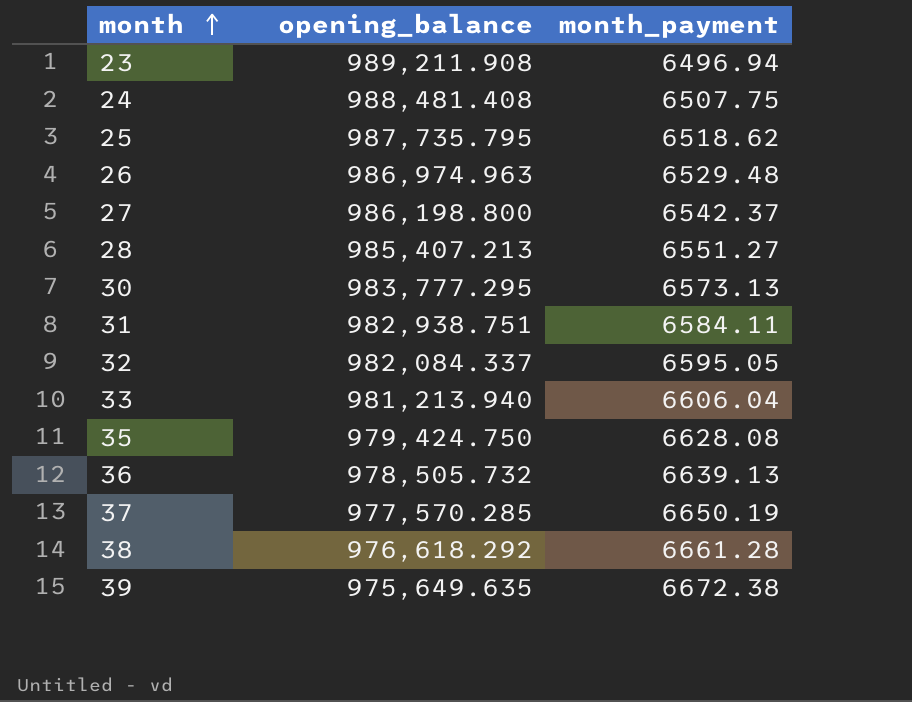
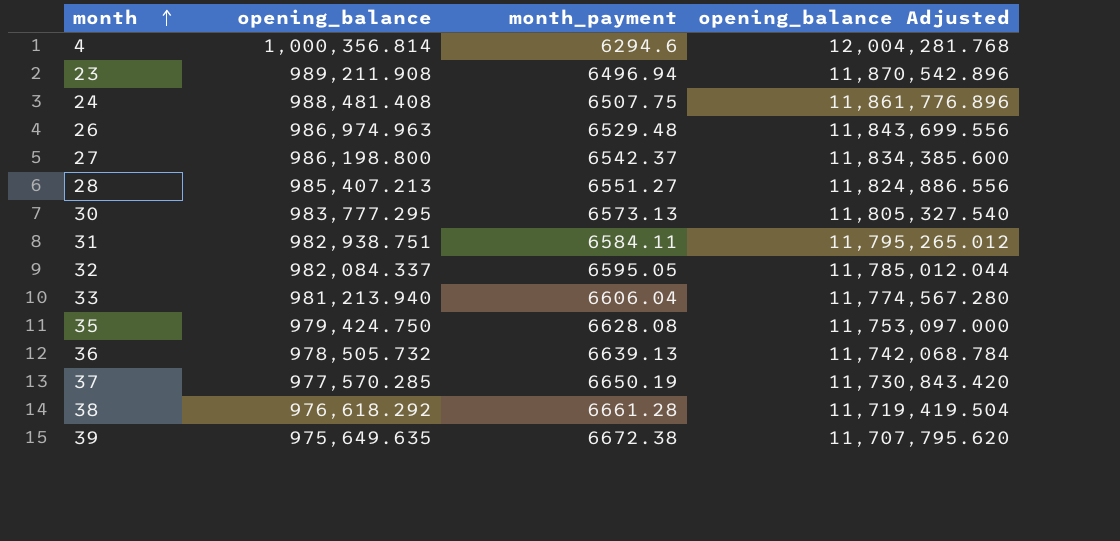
column opening_balance Adjusted | formula: none -> [opening_balance] * 12
row 25: 987,735.795 | 6518.62 -> none
row 4: none -> 1,000,356.814 | 6294.6 | 12,004,281.768

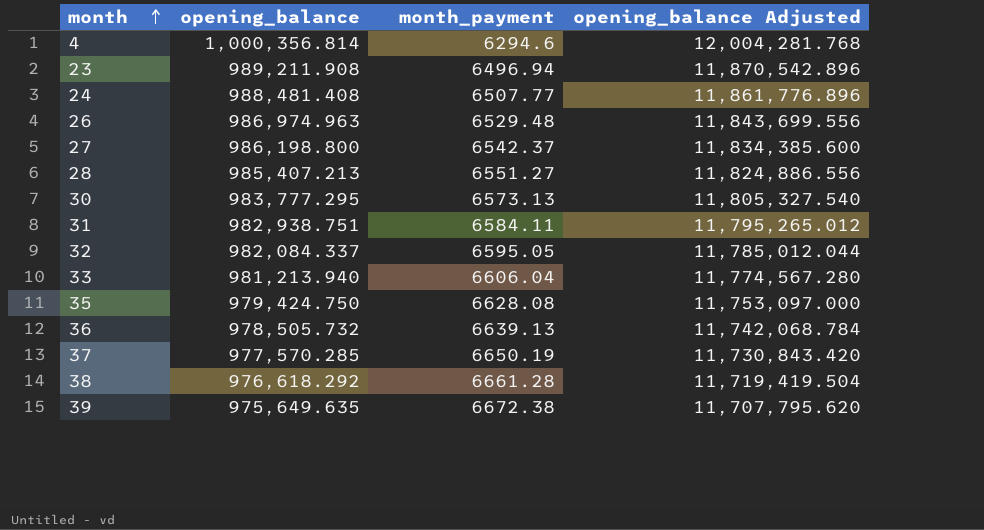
24 | month_payment: 6507.75 -> 6507.77

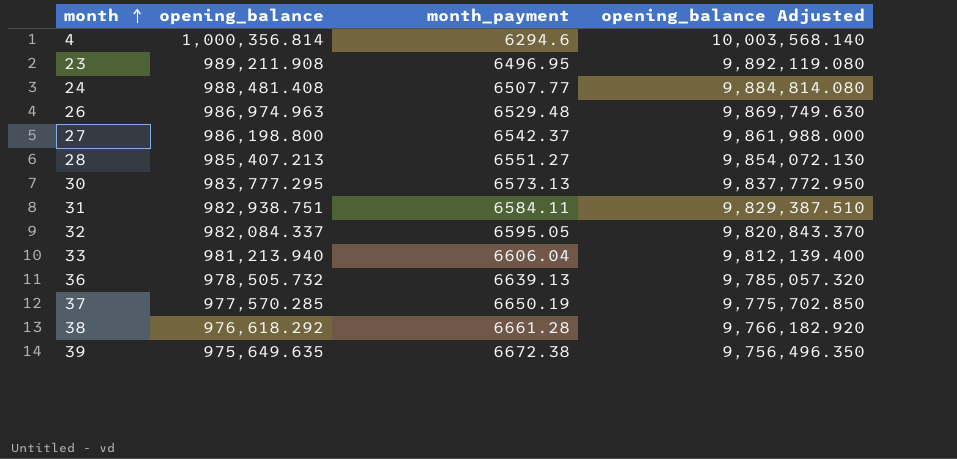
column opening_balance Adjusted | formula: [opening_balance] * 12 -> [opening_balance] * 10
row 35: 979,424.750 | 6628.08 | 11,753,097.000 -> none
23 | month_payment: 6496.94 -> 6496.95

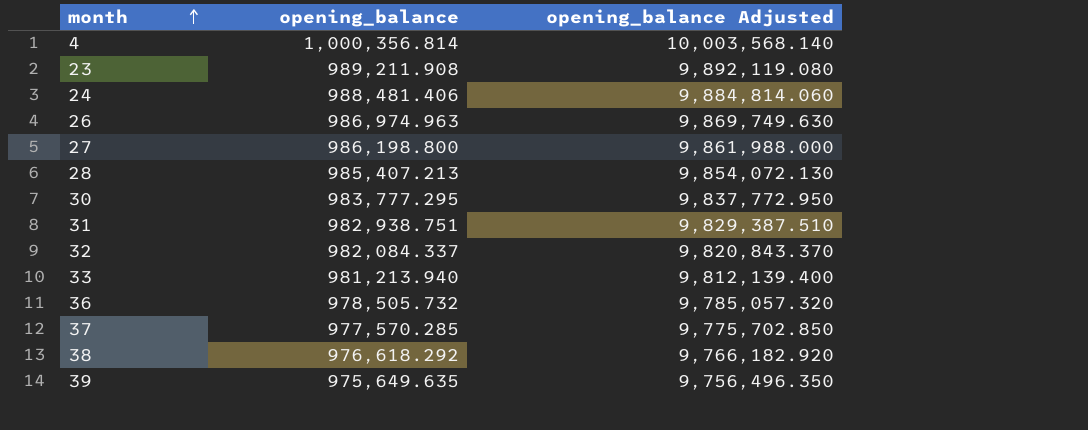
column month_payment | position: 3 -> none
24 | opening_balance: 988,481.408 -> 988,481.406
24 | opening_balance Adjusted: 9,884,814.080 -> 9,884,814.060

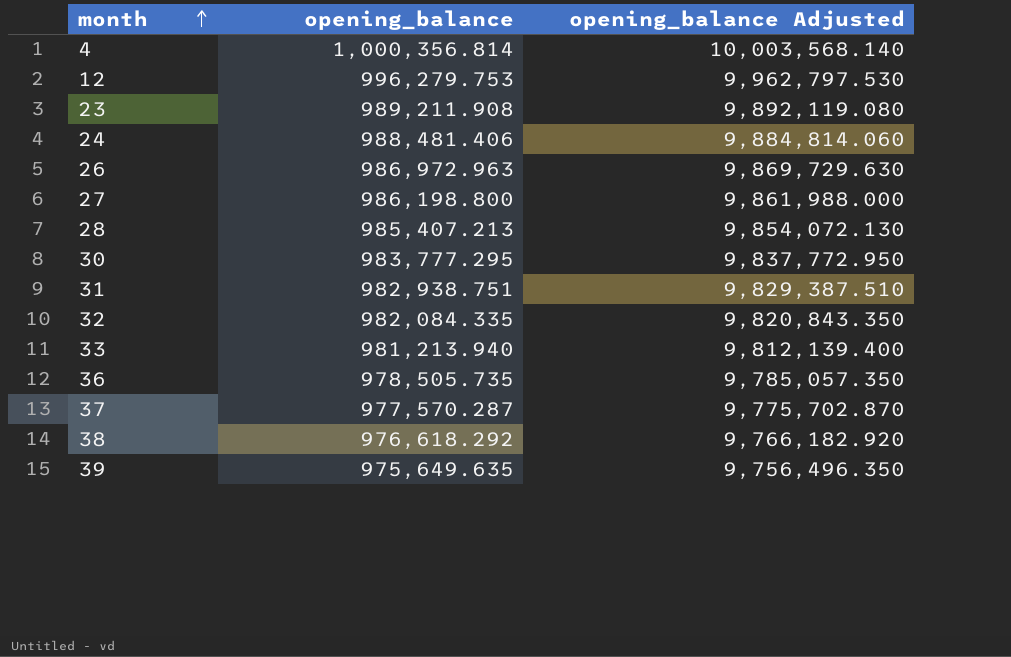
row 12: none -> 996,279.753 | 9,962,797.530
26 | opening_balance: 986,974.963 -> 986,972.963
26 | opening_balance Adjusted: 9,869,749.630 -> 9,869,729.630
32 | opening_balance: 982,084.337 -> 982,084.335
32 | opening_balance Adjusted: 9,820,843.370 -> 9,820,843.350
36 | opening_balance: 978,505.732 -> 978,505.735
36 | opening_balance Adjusted: 9,785,057.320 -> 9,785,057.350
37 | opening_balance: 977,570.285 -> 977,570.287
37 | opening_balance Adjusted: 9,775,702.850 -> 9,775,702.870

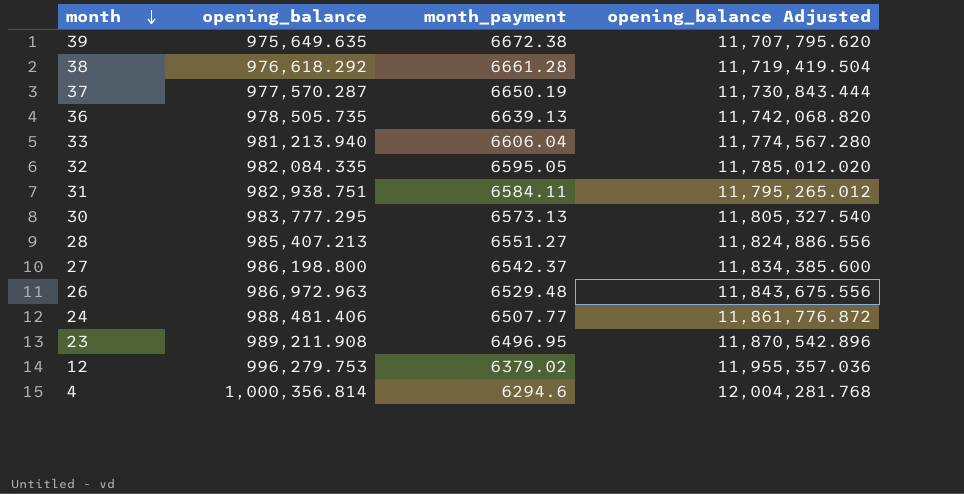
row order: month ascending -> month descending
column month_payment | position: none -> 3
column opening_balance Adjusted | formula: [opening_balance] * 10 -> [opening_balance] * 12

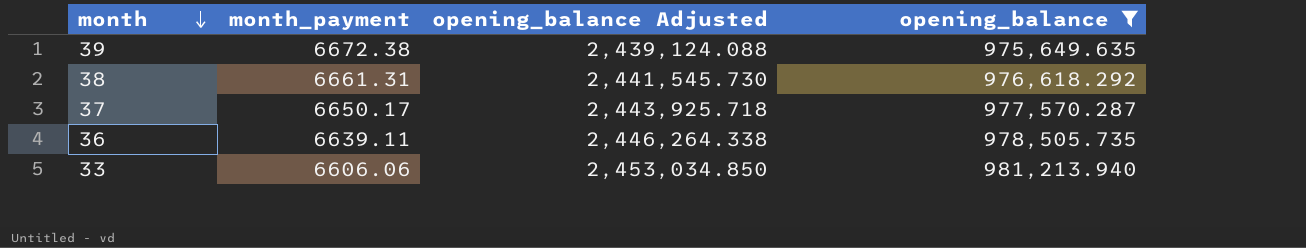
filter: none -> opening_balance <= 981,213.940
column opening_balance Adjusted | formula: [opening_balance] * 12 -> [opening_balance] * 2.5
column opening_balance | position: 2 -> 4
38 | month_payment: 6661.28 -> 6661.31
37 | month_payment: 6650.19 -> 6650.17
36 | month_payment: 6639.13 -> 6639.11
33 | month_payment: 6606.04 -> 6606.06

